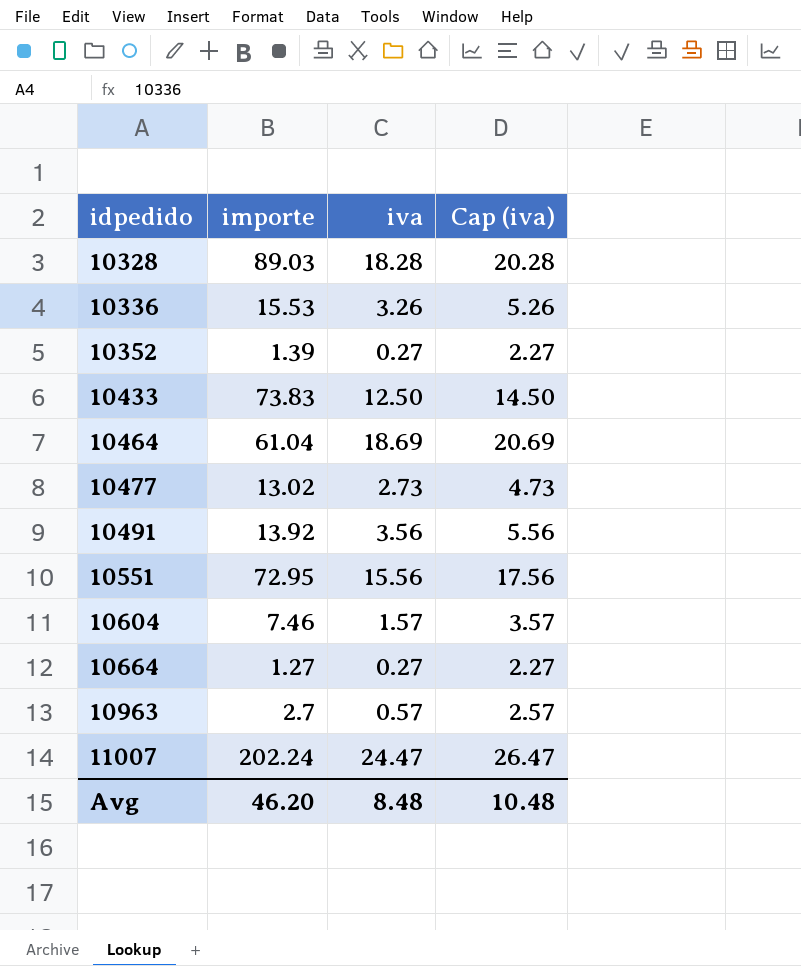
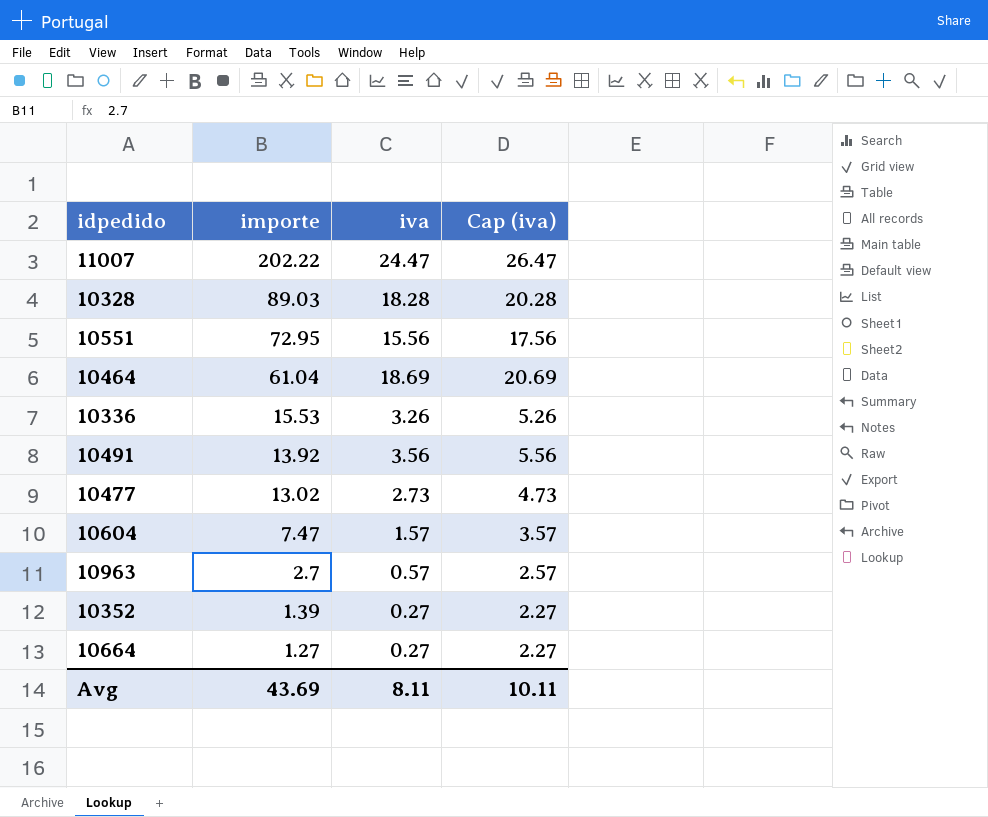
row order: idpedido ascending -> importe descending
row 10433: 73.83 | 12.50 | 14.50 -> none
11007 | importe: 202.24 -> 202.22
10604 | importe: 7.46 -> 7.47
Avg | importe: 46.20 -> 43.69
Avg | iva: 8.48 -> 8.11
Avg | Cap (iva): 10.48 -> 10.11

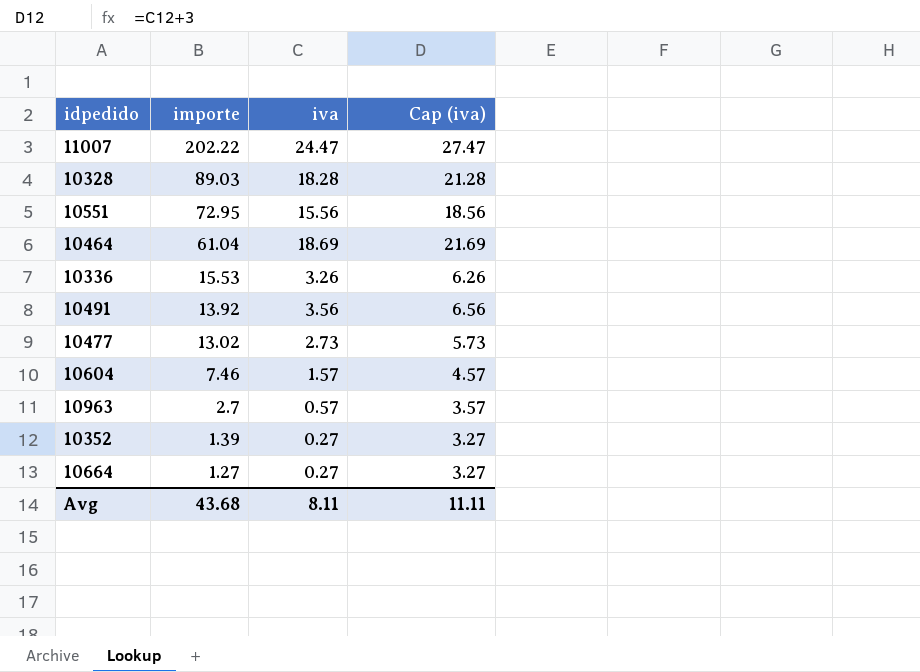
column Cap (iva) | formula: [iva] + 2 -> [iva] + 3
10604 | importe: 7.47 -> 7.46
Avg | importe: 43.69 -> 43.68
Avg | Cap (iva): 10.11 -> 11.11

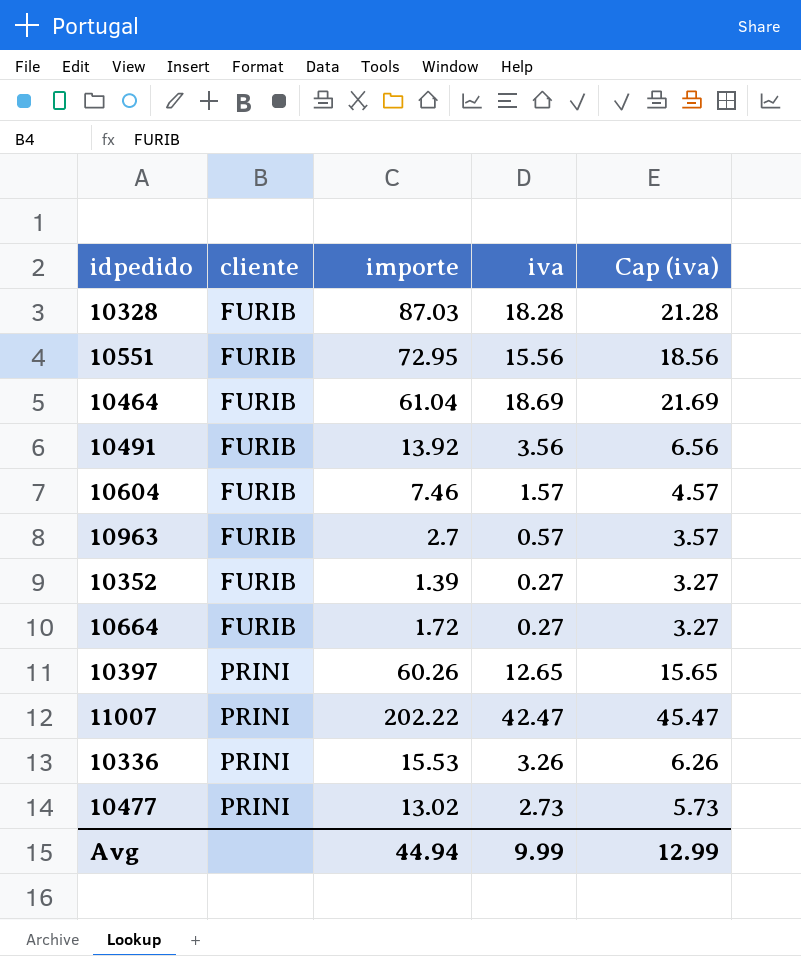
row order: importe descending -> cliente ascending
column cliente | position: none -> 2
10328 | importe: 89.03 -> 87.03
10664 | importe: 1.27 -> 1.72
row 10397: none -> PRINI | 60.26 | 12.65 | 15.65
11007 | iva: 24.47 -> 42.47
11007 | Cap (iva): 27.47 -> 45.47
Avg | importe: 43.68 -> 44.94
Avg | iva: 8.11 -> 9.99
Avg | Cap (iva): 11.11 -> 12.99

